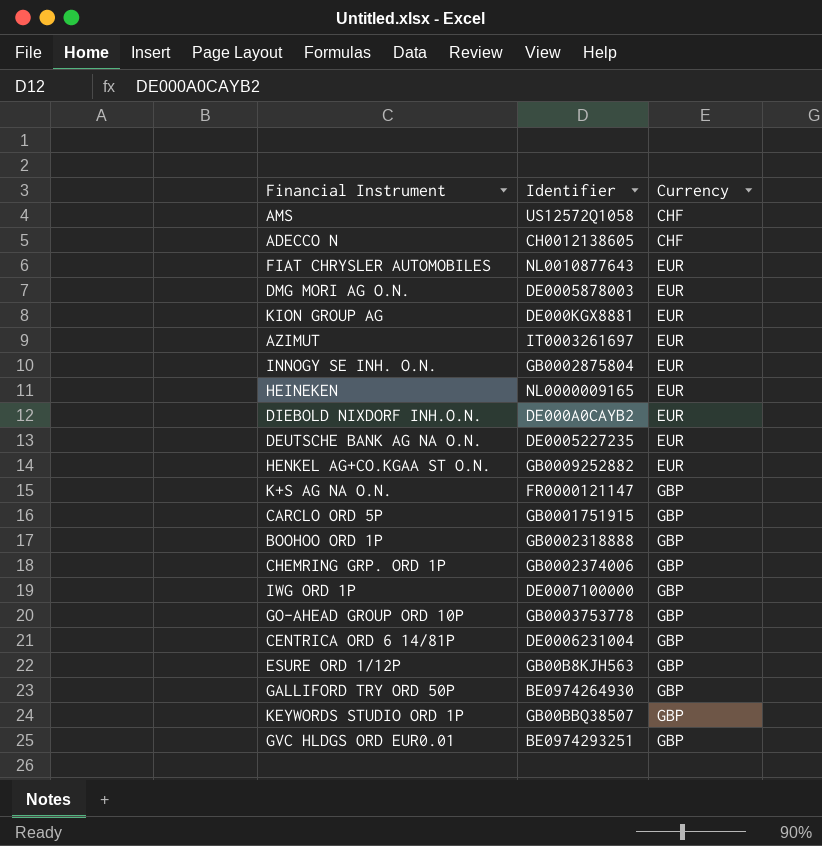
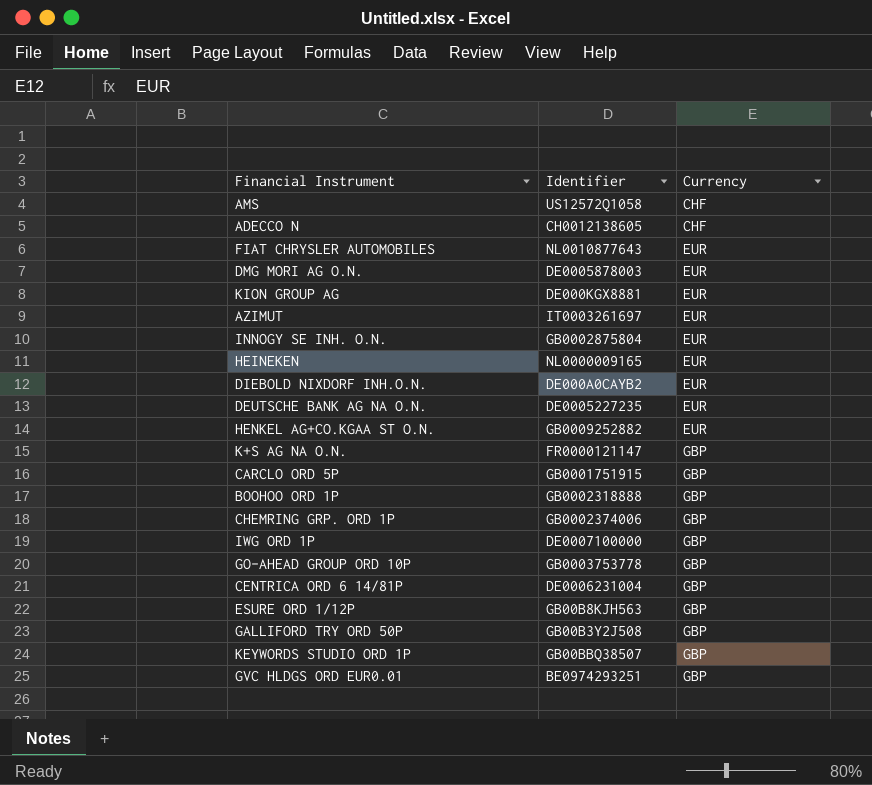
GALLIFORD TRY ORD 50P | Identifier: BE0974264930 -> GB00B3Y2J508

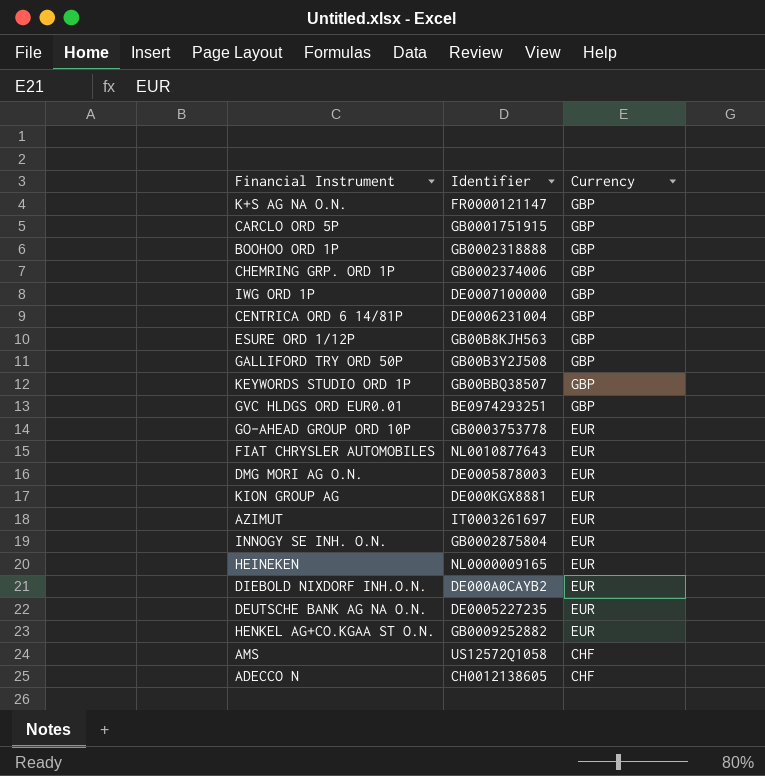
row order: Currency ascending -> Currency descending
GO-AHEAD GROUP ORD 10P | Currency: GBP -> EUR

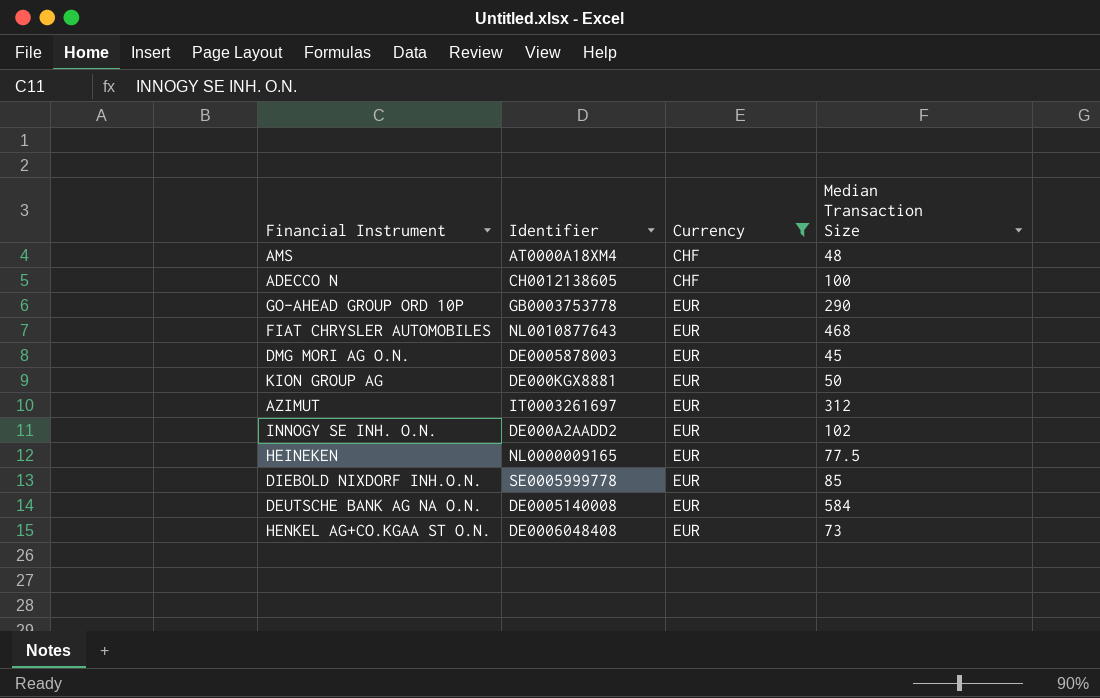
filter: none -> Currency != GBP
row order: Currency descending -> Currency ascending
column Median Transaction Size | position: none -> 4
AMS | Identifier: US12572Q1058 -> AT0000A18XM4
INNOGY SE INH. O.N. | Identifier: GB0002875804 -> DE000A2AADD2
DIEBOLD NIXDORF INH.O.N. | Identifier: DE000A0CAYB2 -> SE0005999778
DEUTSCHE BANK AG NA O.N. | Identifier: DE0005227235 -> DE0005140008
HENKEL AG+CO.KGAA ST O.N. | Identifier: GB0009252882 -> DE0006048408

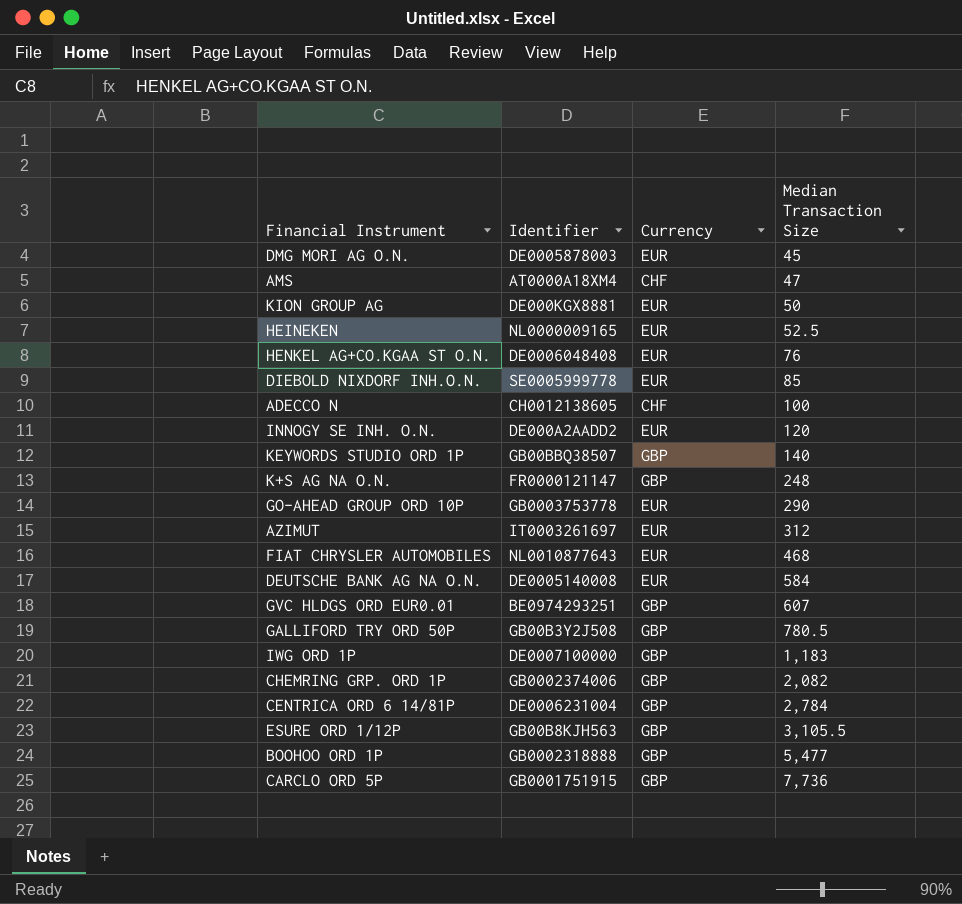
filter: Currency != GBP -> none
row order: Currency ascending -> Median Transaction Size ascending
AMS | Median Transaction Size: 48 -> 47
HEINEKEN | Median Transaction Size: 77.5 -> 52.5
HENKEL AG+CO.KGAA ST O.N. | Median Transaction Size: 73 -> 76
INNOGY SE INH. O.N. | Median Transaction Size: 102 -> 120

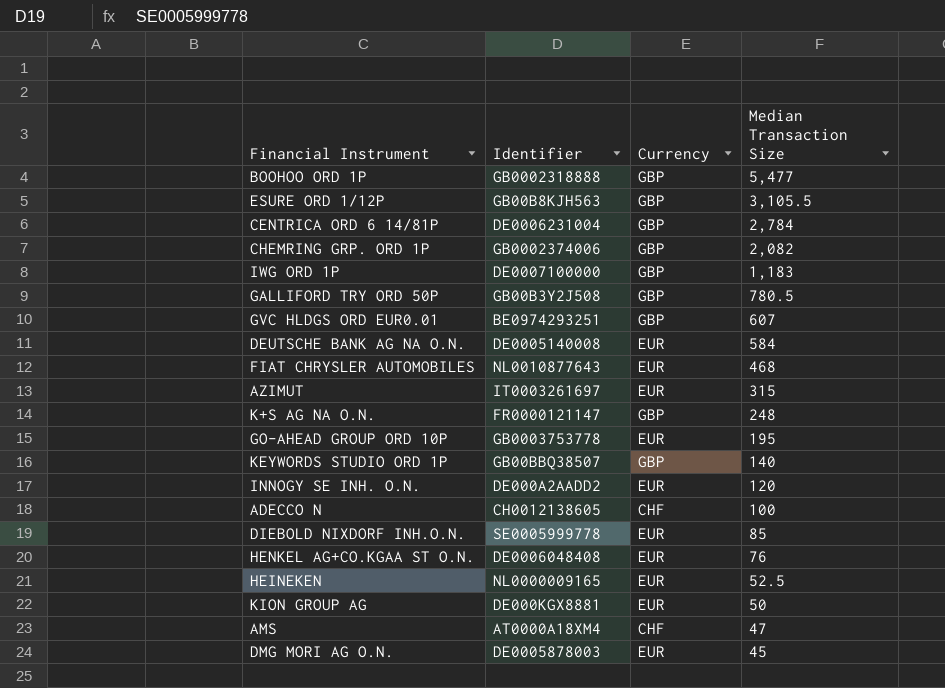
row order: Median Transaction Size ascending -> Median Transaction Size descending
row CARCLO ORD 5P: GB0001751915 | GBP | 7,736 -> none
AZIMUT | Median Transaction Size: 312 -> 315
GO-AHEAD GROUP ORD 10P | Median Transaction Size: 290 -> 195

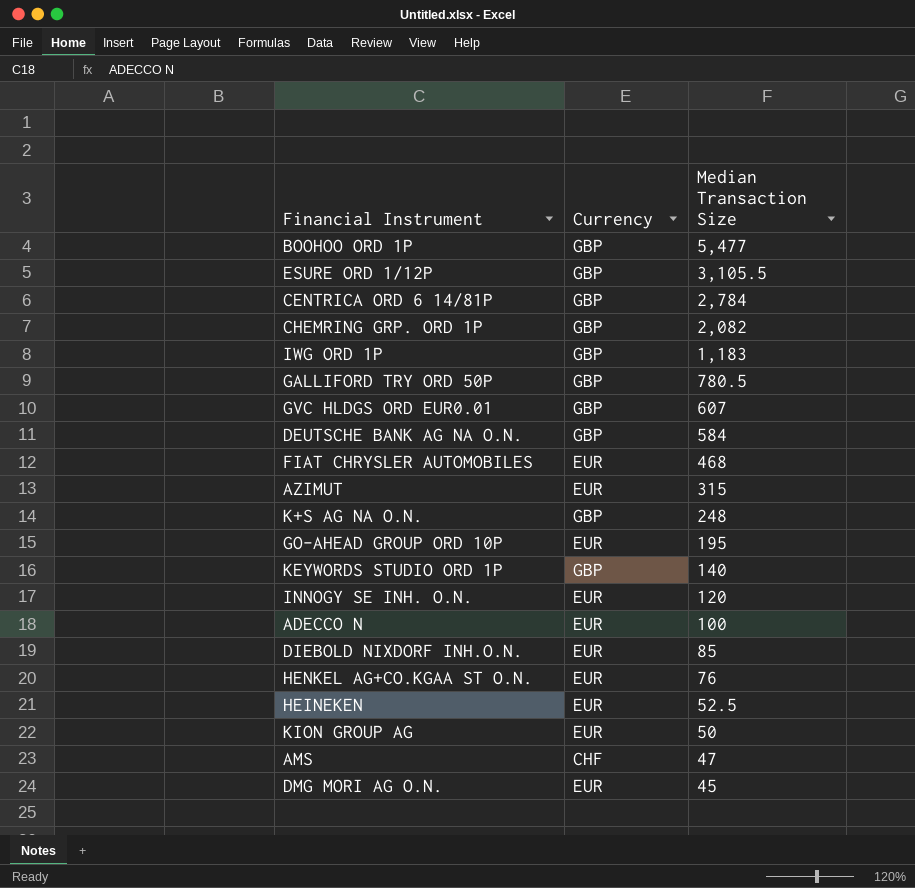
column Identifier | position: 2 -> none
DEUTSCHE BANK AG NA O.N. | Currency: EUR -> GBP
ADECCO N | Currency: CHF -> EUR

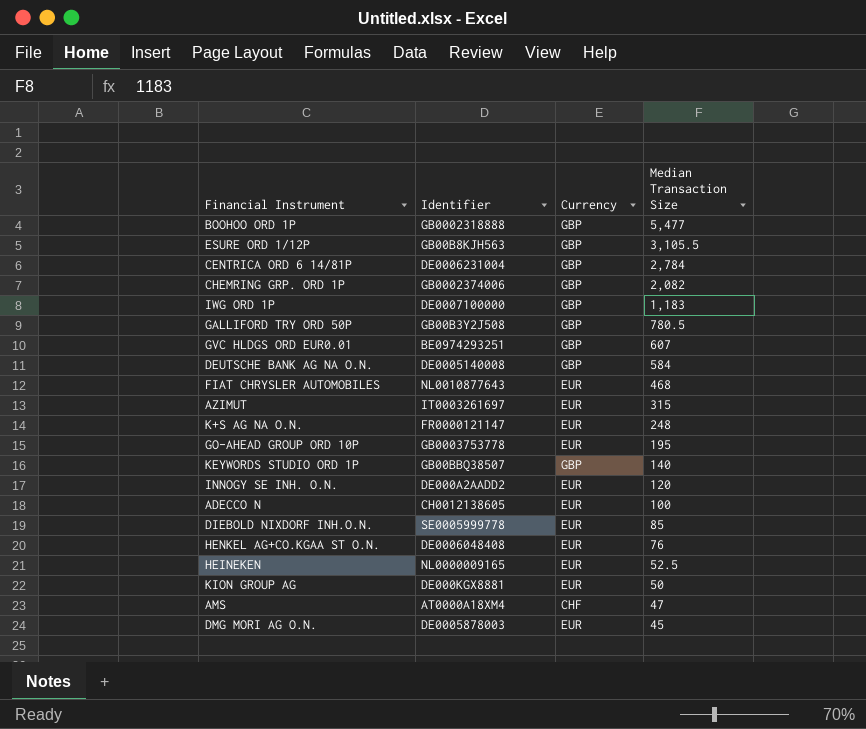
column Identifier | position: none -> 2
K+S AG NA O.N. | Currency: GBP -> EUR

